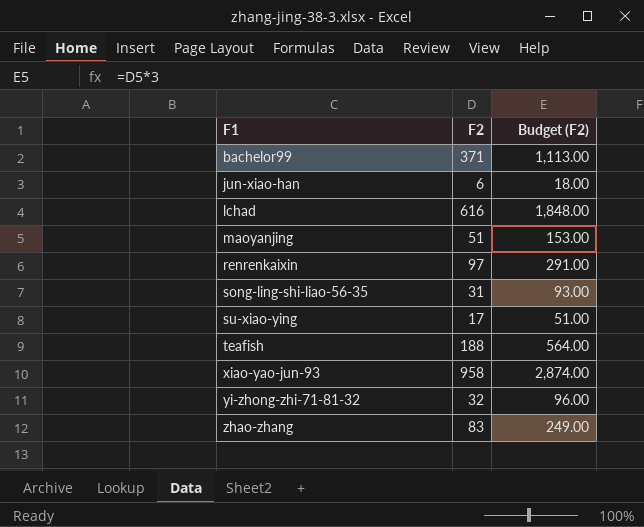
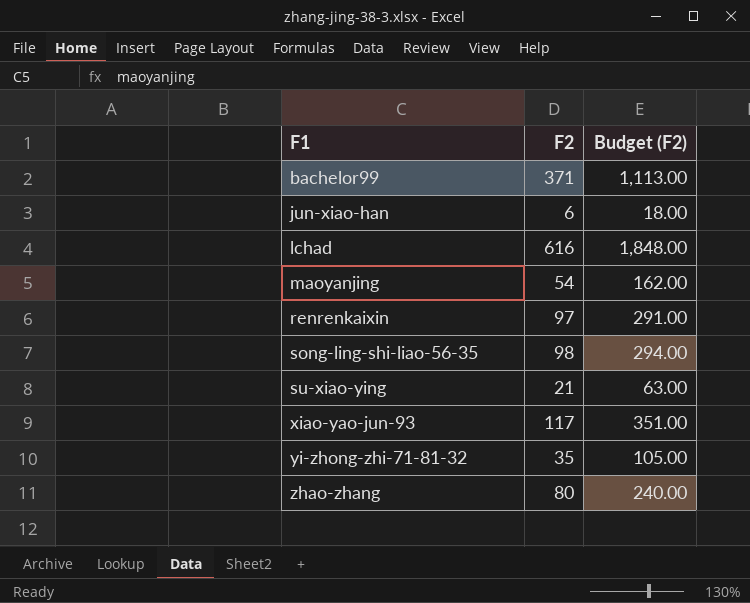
row teafish: 188 | 564.00 -> none
maoyanjing | F2: 51 -> 54
maoyanjing | Budget (F2): 153.00 -> 162.00
song-ling-shi-liao-56-35 | F2: 31 -> 98
song-ling-shi-liao-56-35 | Budget (F2): 93.00 -> 294.00
su-xiao-ying | F2: 17 -> 21
su-xiao-ying | Budget (F2): 51.00 -> 63.00
xiao-yao-jun-93 | F2: 958 -> 117
xiao-yao-jun-93 | Budget (F2): 2,874.00 -> 351.00
yi-zhong-zhi-71-81-32 | F2: 32 -> 35
yi-zhong-zhi-71-81-32 | Budget (F2): 96.00 -> 105.00
zhao-zhang | F2: 83 -> 80
zhao-zhang | Budget (F2): 249.00 -> 240.00

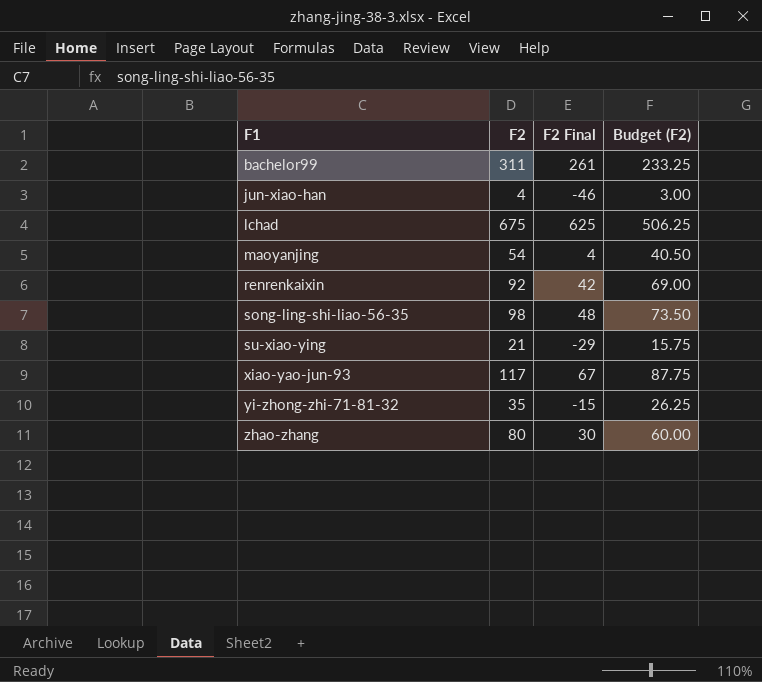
column F2 Final | formula: none -> [F2] - 50
column Budget (F2) | formula: [F2] * 3 -> [F2] * 0.75
bachelor99 | F2: 371 -> 311
jun-xiao-han | F2: 6 -> 4
lchad | F2: 616 -> 675
renrenkaixin | F2: 97 -> 92

